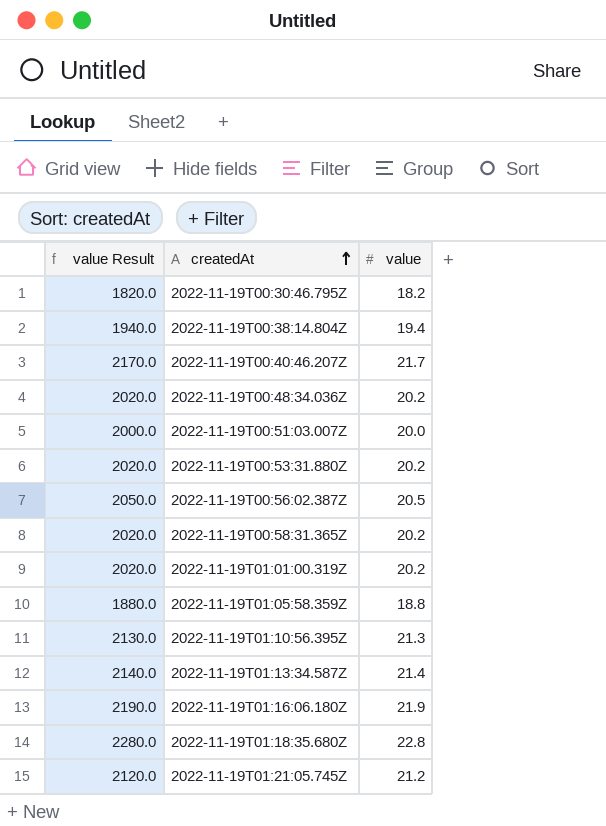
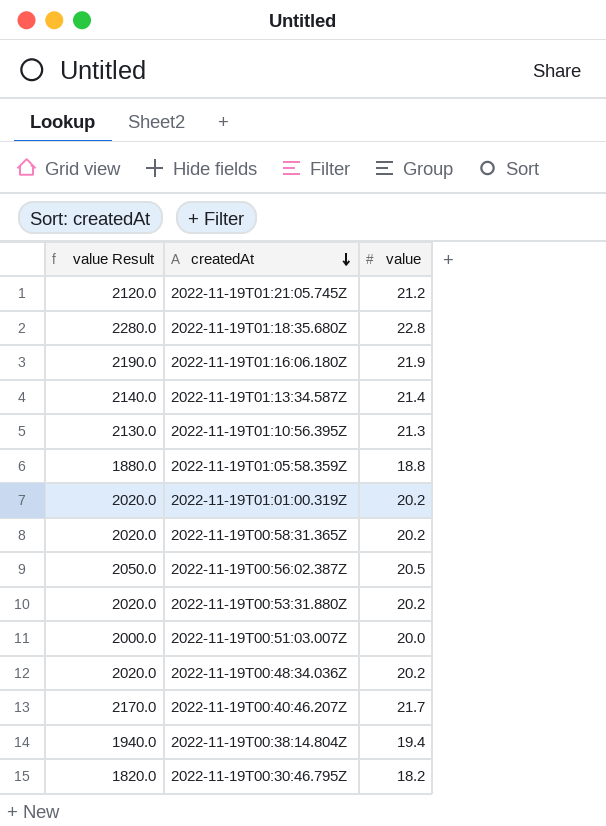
row order: createdAt ascending -> createdAt descending

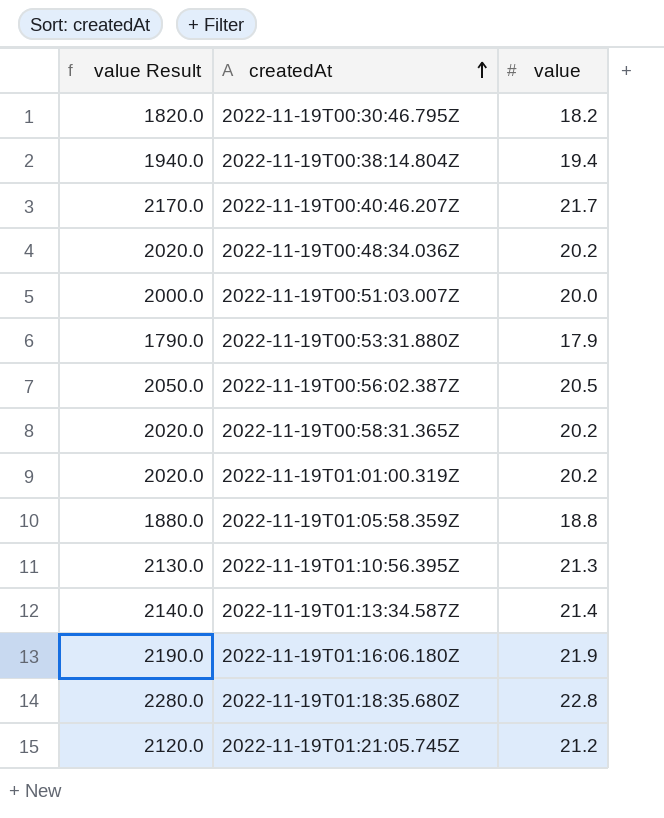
row order: createdAt descending -> createdAt ascending
2022-11-19T00:53:31.880Z | value Result: 2020.0 -> 1790.0
2022-11-19T00:53:31.880Z | value: 20.2 -> 17.9

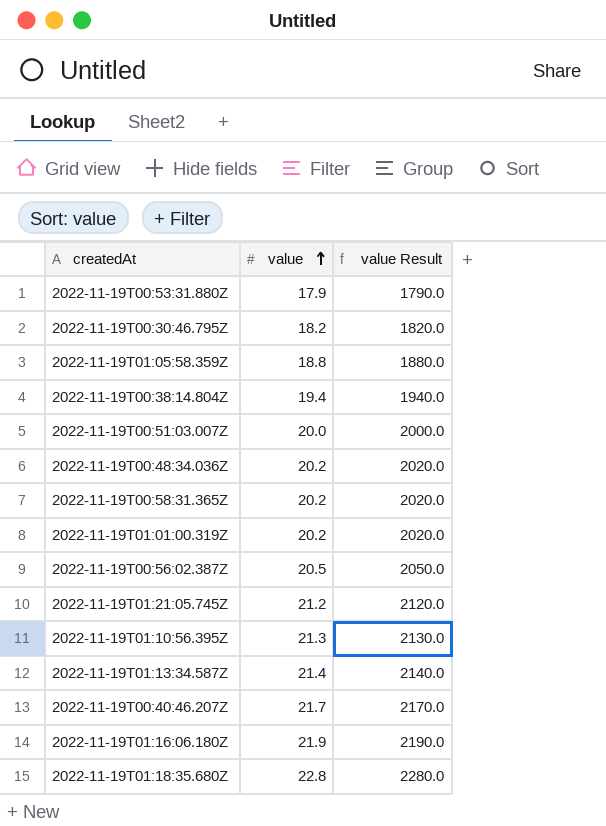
row order: createdAt ascending -> value ascending
column value Result | position: 1 -> 3

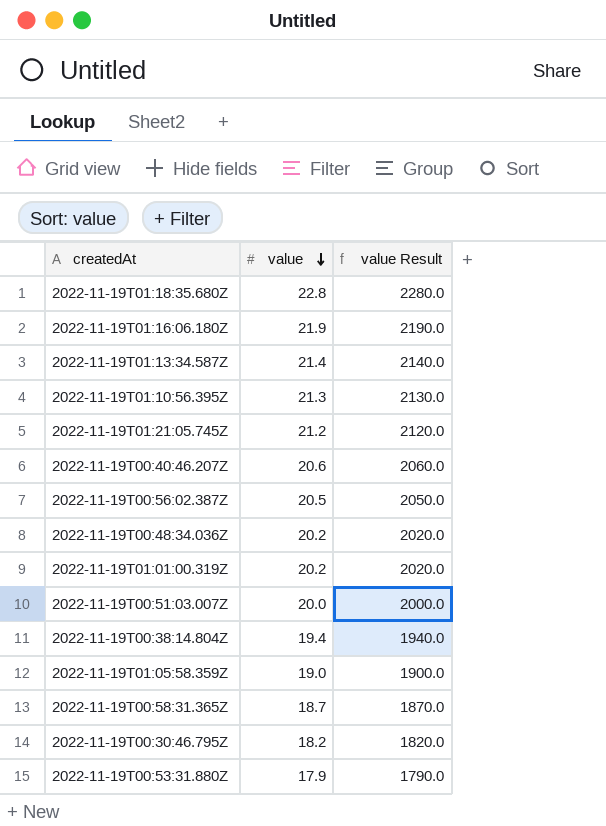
row order: value ascending -> value descending
2022-11-19T00:40:46.207Z | value: 21.7 -> 20.6
2022-11-19T00:40:46.207Z | value Result: 2170.0 -> 2060.0
2022-11-19T01:05:58.359Z | value: 18.8 -> 19.0
2022-11-19T01:05:58.359Z | value Result: 1880.0 -> 1900.0
2022-11-19T00:58:31.365Z | value: 20.2 -> 18.7
2022-11-19T00:58:31.365Z | value Result: 2020.0 -> 1870.0

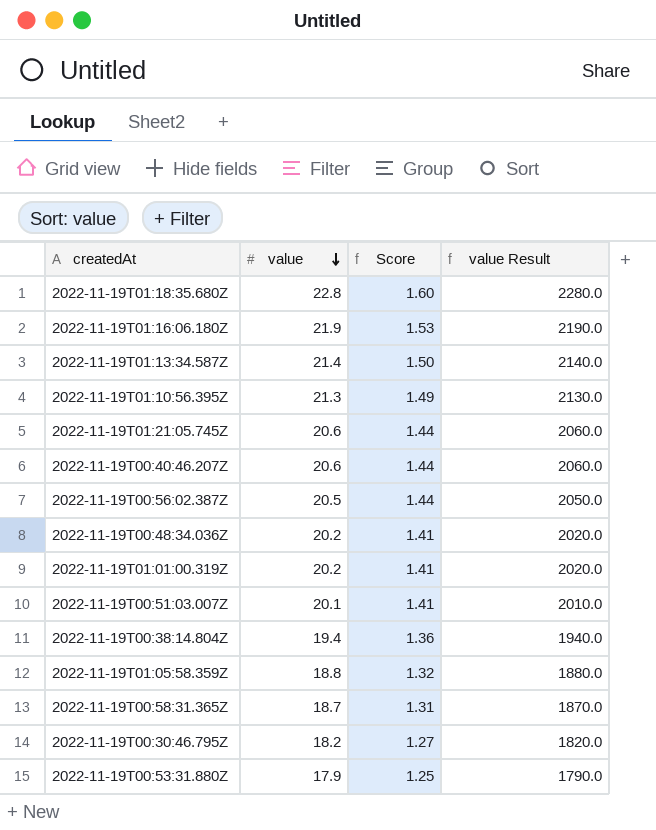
column Score | formula: none -> [value] * 0.07
2022-11-19T01:21:05.745Z | value: 21.2 -> 20.6
2022-11-19T01:21:05.745Z | value Result: 2120.0 -> 2060.0
2022-11-19T00:51:03.007Z | value: 20.0 -> 20.1
2022-11-19T00:51:03.007Z | value Result: 2000.0 -> 2010.0
2022-11-19T01:05:58.359Z | value: 19.0 -> 18.8
2022-11-19T01:05:58.359Z | value Result: 1900.0 -> 1880.0

